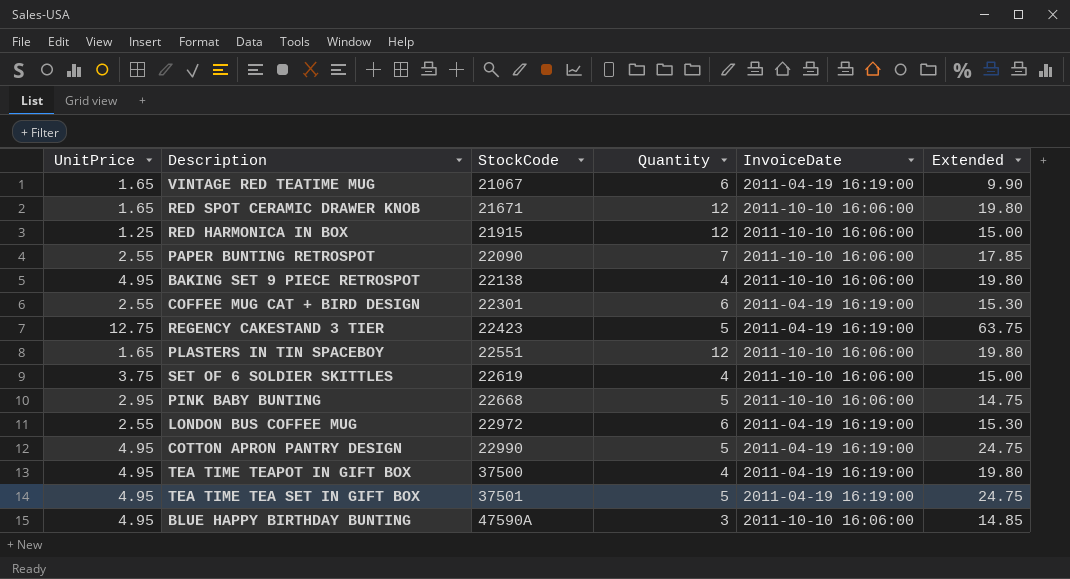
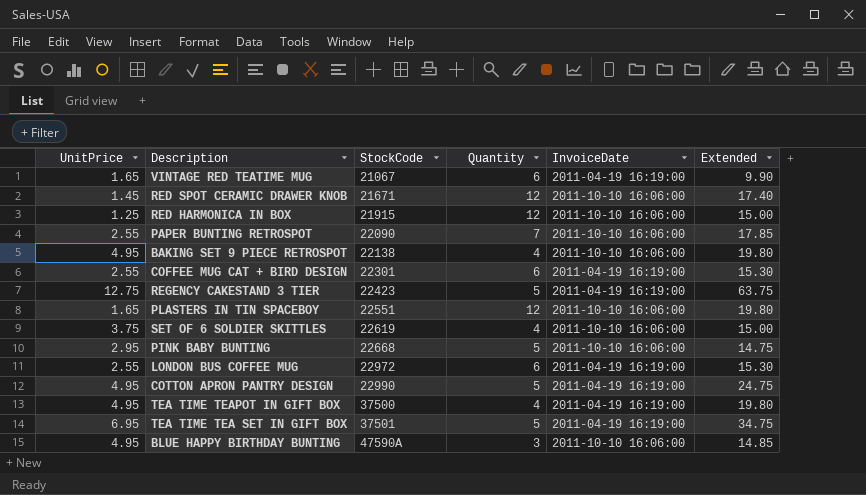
RED SPOT CERAMIC DRAWER KNOB | UnitPrice: 1.65 -> 1.45
RED SPOT CERAMIC DRAWER KNOB | Extended: 19.80 -> 17.40
TEA TIME TEA SET IN GIFT BOX | UnitPrice: 4.95 -> 6.95
TEA TIME TEA SET IN GIFT BOX | Extended: 24.75 -> 34.75

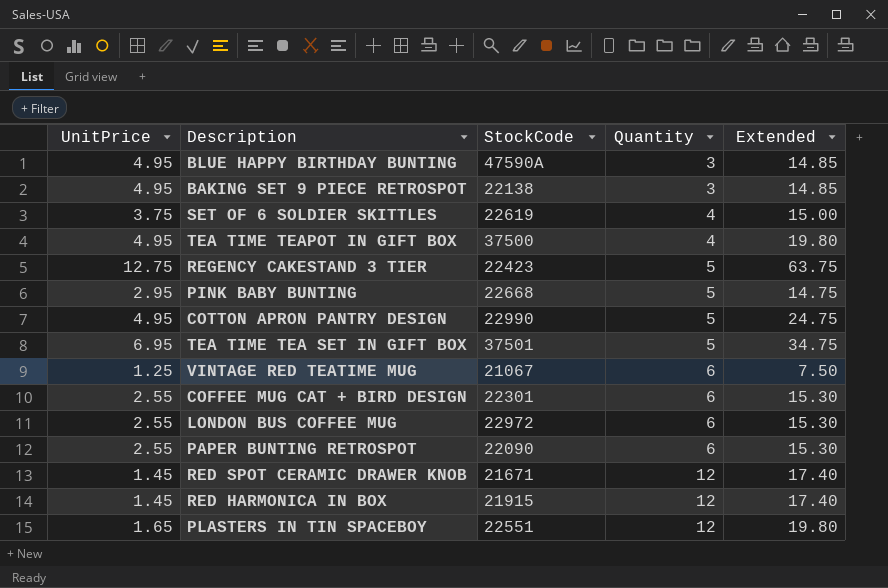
row order: StockCode ascending -> Quantity ascending
column InvoiceDate | position: 5 -> none
BAKING SET 9 PIECE RETROSPOT | Quantity: 4 -> 3
BAKING SET 9 PIECE RETROSPOT | Extended: 19.80 -> 14.85
VINTAGE RED TEATIME MUG | UnitPrice: 1.65 -> 1.25
VINTAGE RED TEATIME MUG | Extended: 9.90 -> 7.50
PAPER BUNTING RETROSPOT | Quantity: 7 -> 6
PAPER BUNTING RETROSPOT | Extended: 17.85 -> 15.30
RED HARMONICA IN BOX | UnitPrice: 1.25 -> 1.45
RED HARMONICA IN BOX | Extended: 15.00 -> 17.40

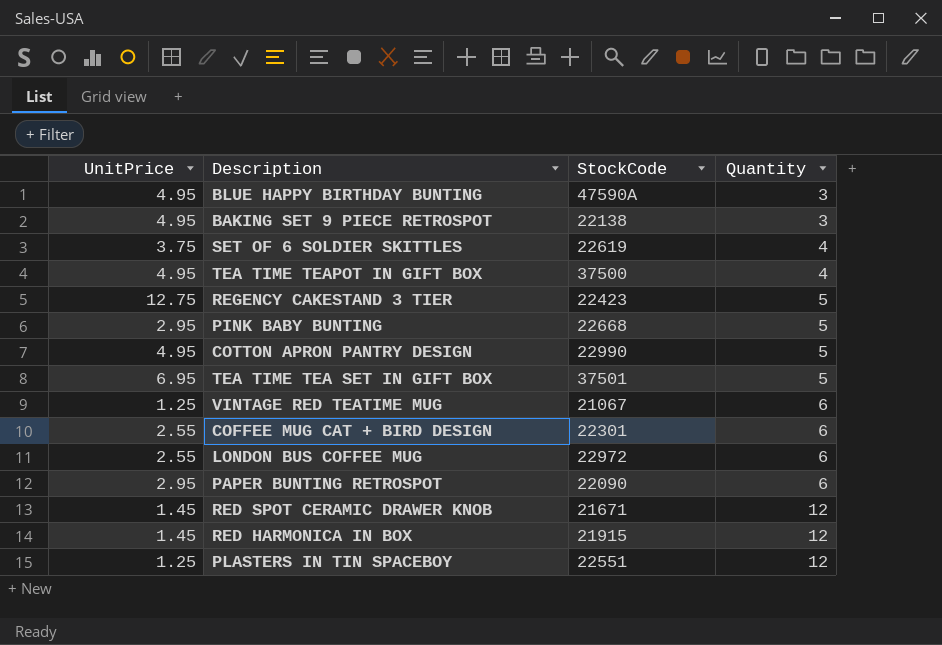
column Extended | formula: [UnitPrice] * [Quantity] -> none
PAPER BUNTING RETROSPOT | UnitPrice: 2.55 -> 2.95
PLASTERS IN TIN SPACEBOY | UnitPrice: 1.65 -> 1.25

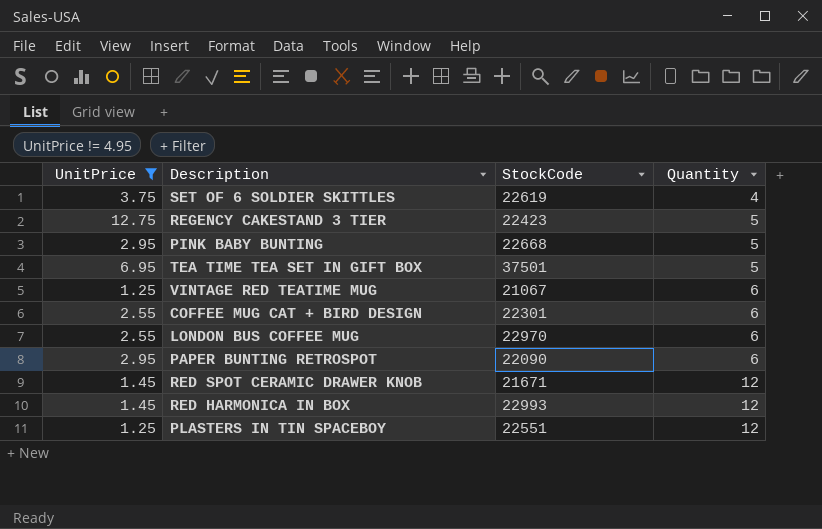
filter: none -> UnitPrice != 4.95
LONDON BUS COFFEE MUG | StockCode: 22972 -> 22970
RED HARMONICA IN BOX | StockCode: 21915 -> 22993

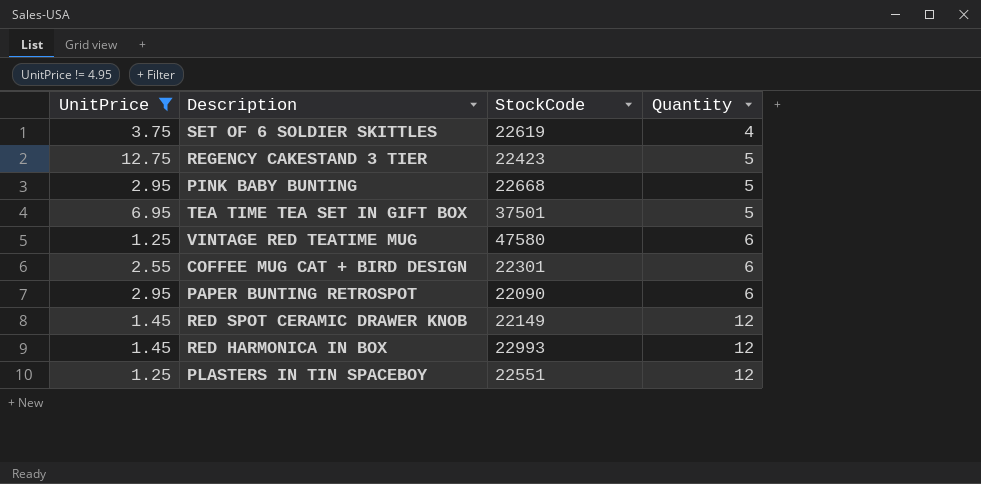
row LONDON BUS COFFEE MUG: 2.55 | 22970 | 6 -> none
VINTAGE RED TEATIME MUG | StockCode: 21067 -> 47580
RED SPOT CERAMIC DRAWER KNOB | StockCode: 21671 -> 22149

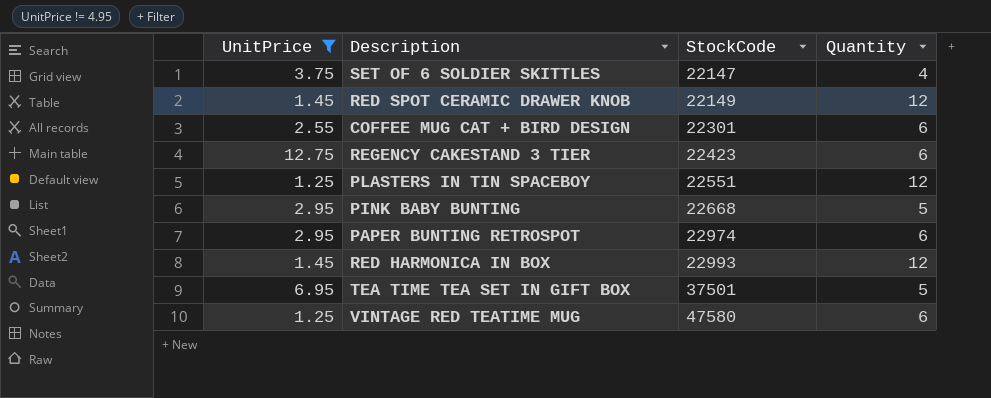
row order: Quantity ascending -> StockCode ascending
SET OF 6 SOLDIER SKITTLES | StockCode: 22619 -> 22147
REGENCY CAKESTAND 3 TIER | Quantity: 5 -> 6
PAPER BUNTING RETROSPOT | StockCode: 22090 -> 22974

